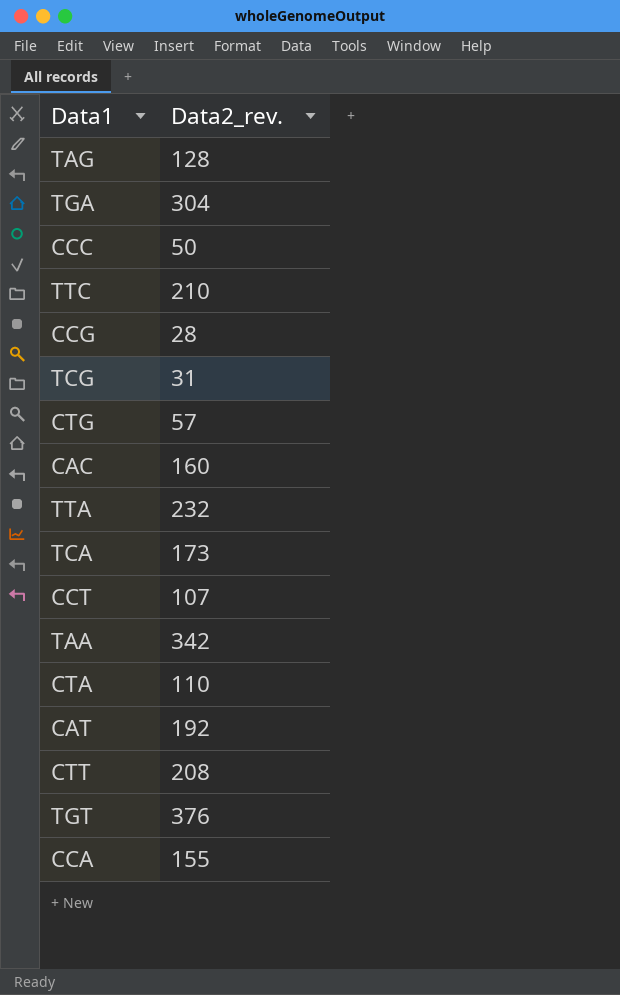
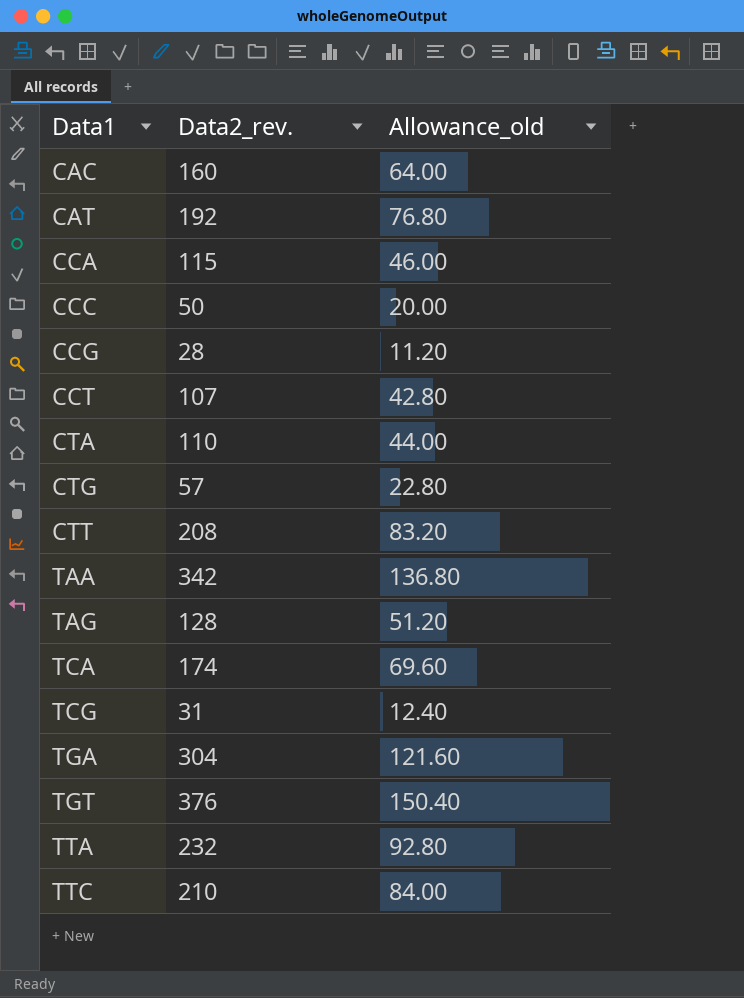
row order: none -> Data1 ascending
column Allowance_old | formula: none -> [Data2_rev.] * 0.4
CCA | Data2_rev.: 155 -> 115
TCA | Data2_rev.: 173 -> 174

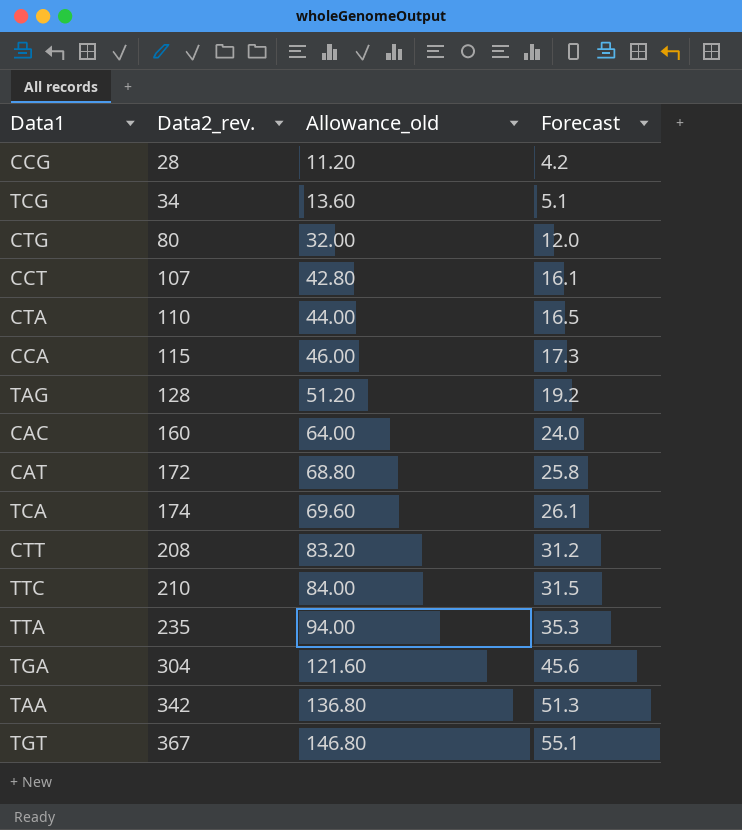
row order: Data1 ascending -> Data2_rev. ascending
column Forecast | formula: none -> [Data2_rev.] * 0.15
row CCC: 50 | 20.00 -> none
TCG | Data2_rev.: 31 -> 34
TCG | Allowance_old: 12.40 -> 13.60
CTG | Data2_rev.: 57 -> 80
CTG | Allowance_old: 22.80 -> 32.00
CAT | Data2_rev.: 192 -> 172
CAT | Allowance_old: 76.80 -> 68.80
TTA | Data2_rev.: 232 -> 235
TTA | Allowance_old: 92.80 -> 94.00
TGT | Data2_rev.: 376 -> 367
TGT | Allowance_old: 150.40 -> 146.80

